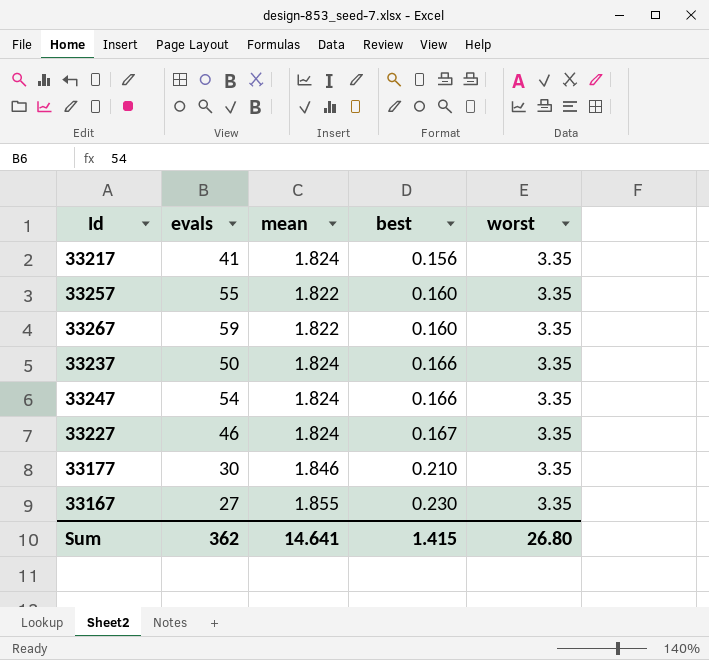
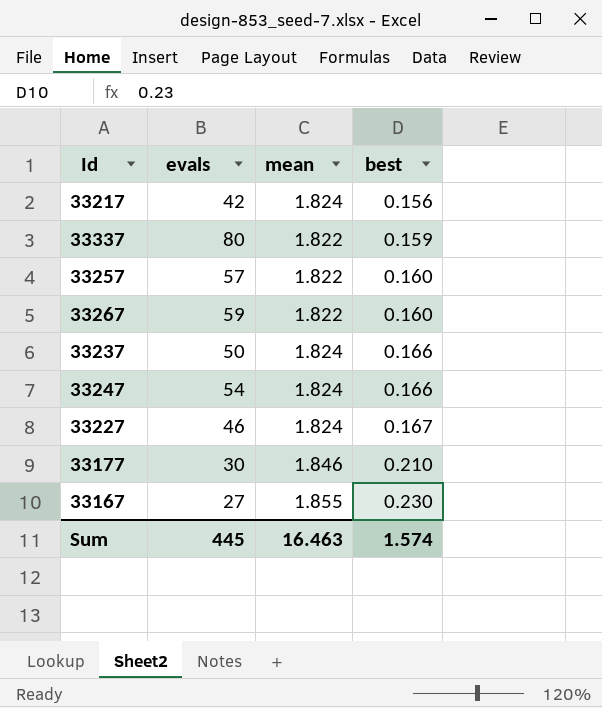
column worst | position: 5 -> none
33217 | evals: 41 -> 42
row 33337: none -> 80 | 1.822 | 0.159
33257 | evals: 55 -> 57
Sum | evals: 362 -> 445
Sum | mean: 14.641 -> 16.463
Sum | best: 1.415 -> 1.574

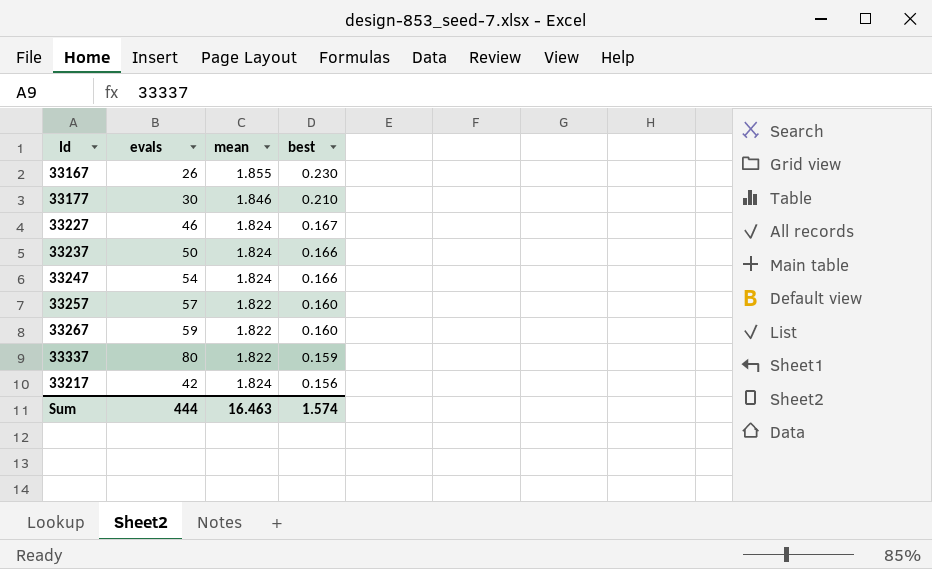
row order: best ascending -> best descending
33167 | evals: 27 -> 26
Sum | evals: 445 -> 444

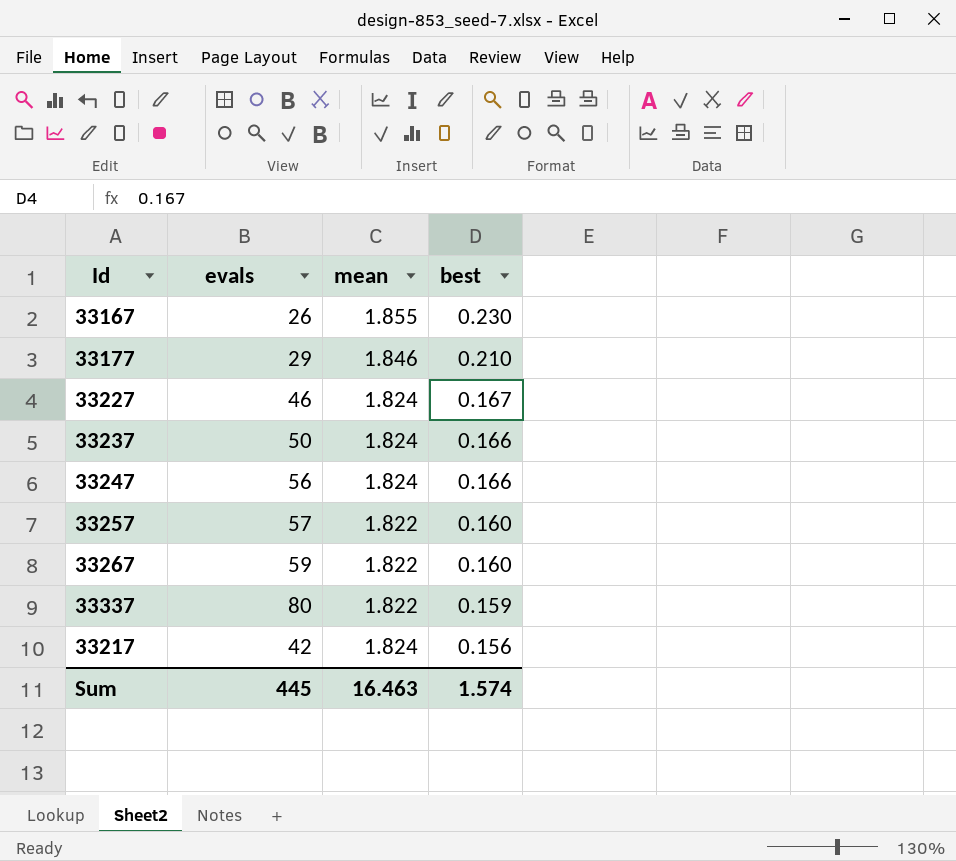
33177 | evals: 30 -> 29
33247 | evals: 54 -> 56
Sum | evals: 444 -> 445

